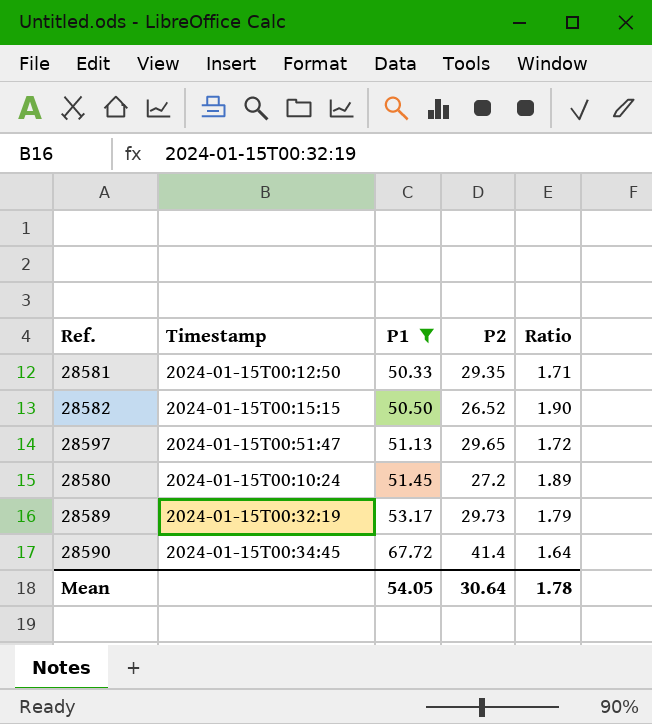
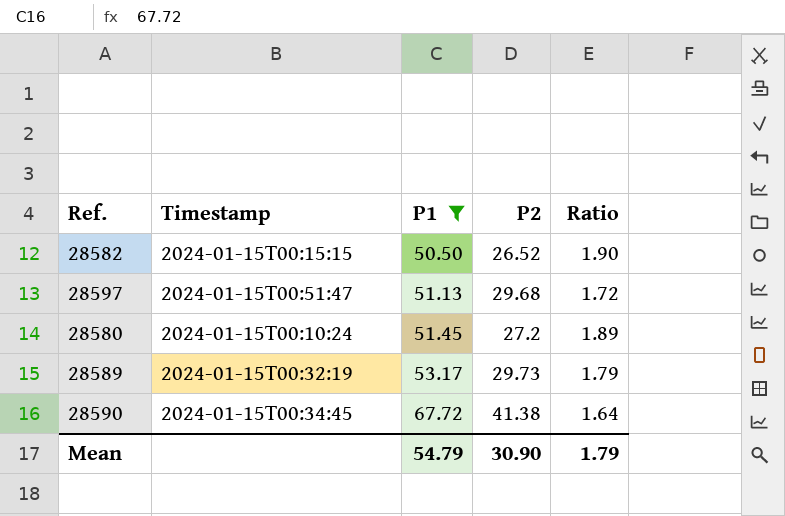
row 28581: 2024-01-15T00:12:50 | 50.33 | 29.35 | 1.71 -> none
28597 | P2: 29.65 -> 29.68
28590 | P2: 41.4 -> 41.38
Mean | P1: 54.05 -> 54.79
Mean | P2: 30.64 -> 30.90
Mean | Ratio: 1.78 -> 1.79

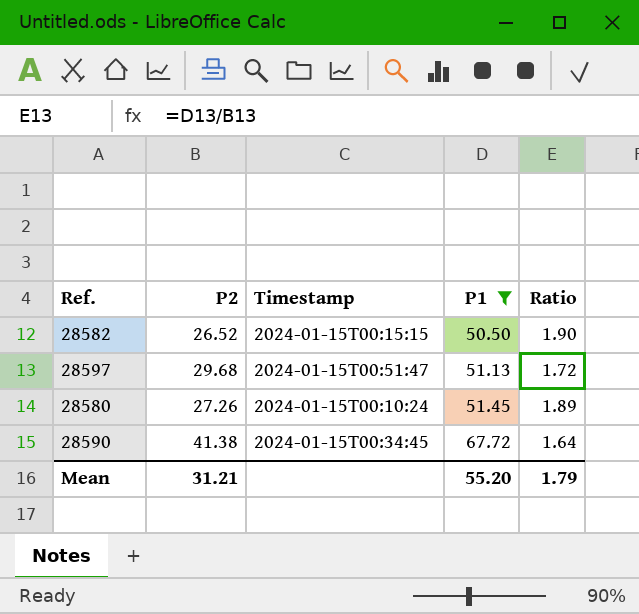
column P2 | position: 4 -> 2
row 28589: 2024-01-15T00:32:19 | 53.17 | 29.73 | 1.79 -> none
28580 | P2: 27.2 -> 27.26
Mean | P2: 30.90 -> 31.21
Mean | P1: 54.79 -> 55.20

